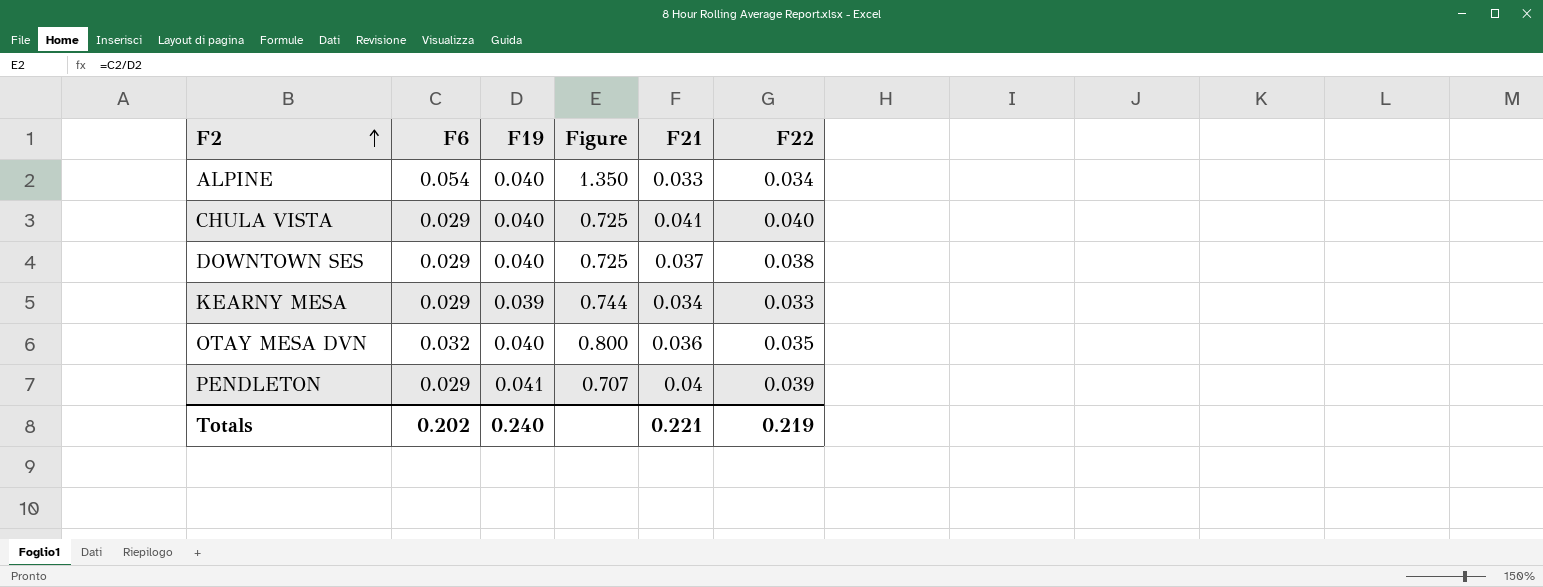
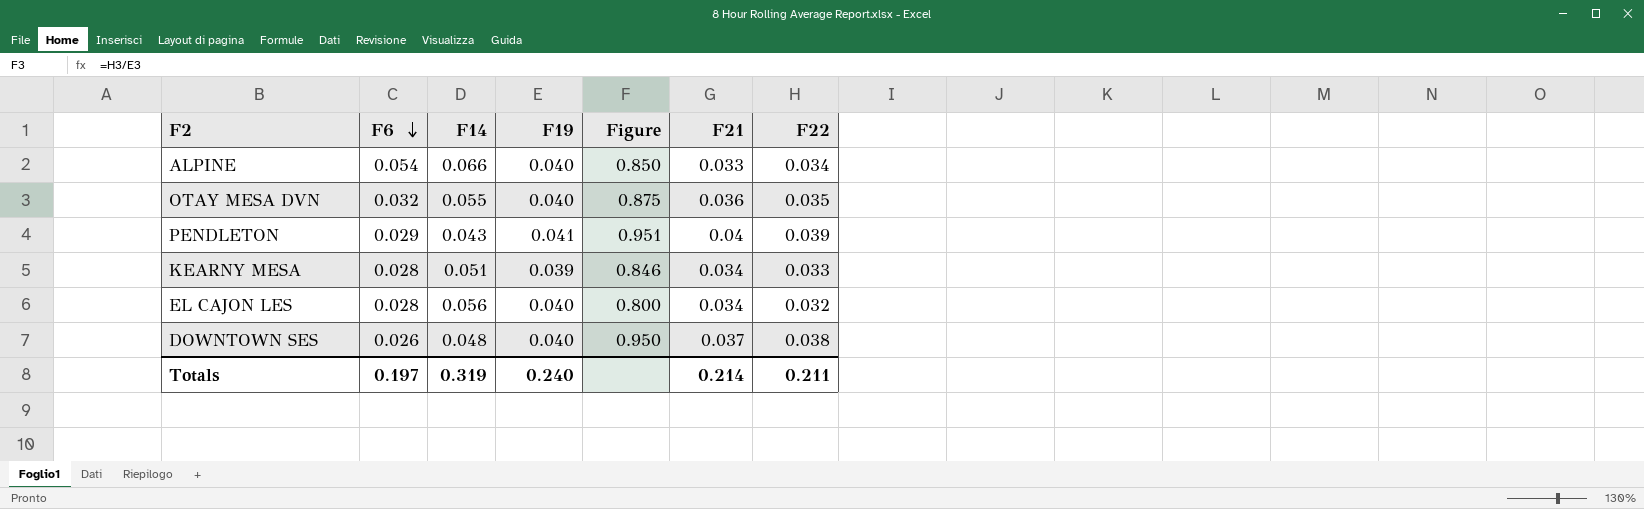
row order: F2 ascending -> F6 descending
column F14 | position: none -> 3
column Figure | formula: [F6] / [F19] -> [F22] / [F19]
row CHULA VISTA: 0.029 | 0.040 | 0.725 | 0.041 | 0.040 -> none
KEARNY MESA | F6: 0.029 -> 0.028
row EL CAJON LES: none -> 0.028 | 0.056 | 0.040 | 0.800 | 0.034 | 0.032
DOWNTOWN SES | F6: 0.029 -> 0.026
Totals | F6: 0.202 -> 0.197
Totals | F21: 0.221 -> 0.214
Totals | F22: 0.219 -> 0.211

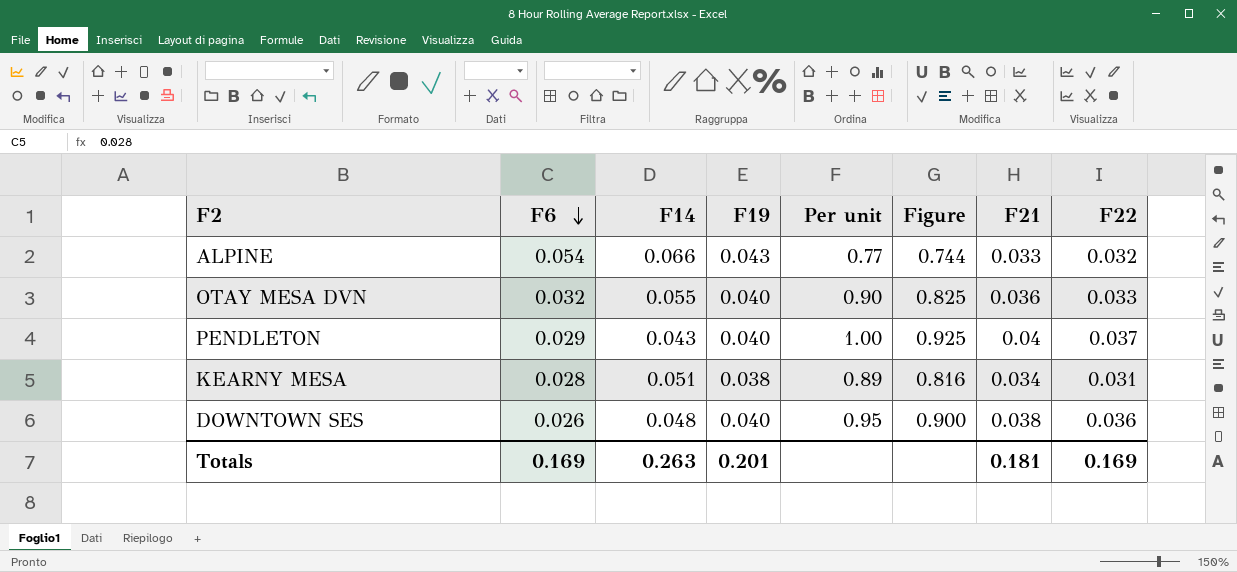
column Per unit | formula: none -> [F21] / [F19]
row EL CAJON LES: 0.028 | 0.056 | 0.040 | 0.800 | 0.034 | 0.032 -> none
ALPINE | F19: 0.040 -> 0.043
ALPINE | Figure: 0.850 -> 0.744
ALPINE | F22: 0.034 -> 0.032
OTAY MESA DVN | Figure: 0.875 -> 0.825
OTAY MESA DVN | F22: 0.035 -> 0.033
PENDLETON | F19: 0.041 -> 0.040
PENDLETON | Figure: 0.951 -> 0.925
PENDLETON | F22: 0.039 -> 0.037
KEARNY MESA | F19: 0.039 -> 0.038
KEARNY MESA | Figure: 0.846 -> 0.816
KEARNY MESA | F22: 0.033 -> 0.031
DOWNTOWN SES | Figure: 0.950 -> 0.900
DOWNTOWN SES | F21: 0.037 -> 0.038
DOWNTOWN SES | F22: 0.038 -> 0.036
Totals | F6: 0.197 -> 0.169
Totals | F14: 0.319 -> 0.263
Totals | F19: 0.240 -> 0.201
Totals | F21: 0.214 -> 0.181
Totals | F22: 0.211 -> 0.169

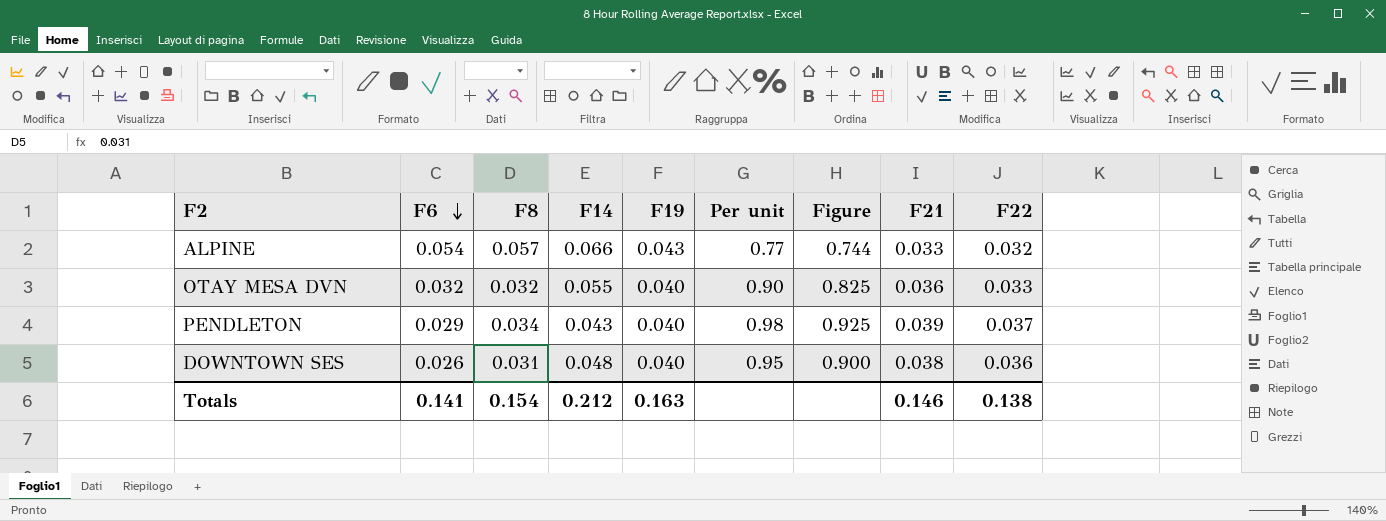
column F8 | position: none -> 3
row KEARNY MESA: 0.028 | 0.051 | 0.038 | 0.89 | 0.816 | 0.034 | 0.031 -> none
PENDLETON | Per unit: 1.00 -> 0.98
PENDLETON | F21: 0.04 -> 0.039
Totals | F6: 0.169 -> 0.141
Totals | F14: 0.263 -> 0.212
Totals | F19: 0.201 -> 0.163
Totals | F21: 0.181 -> 0.146
Totals | F22: 0.169 -> 0.138

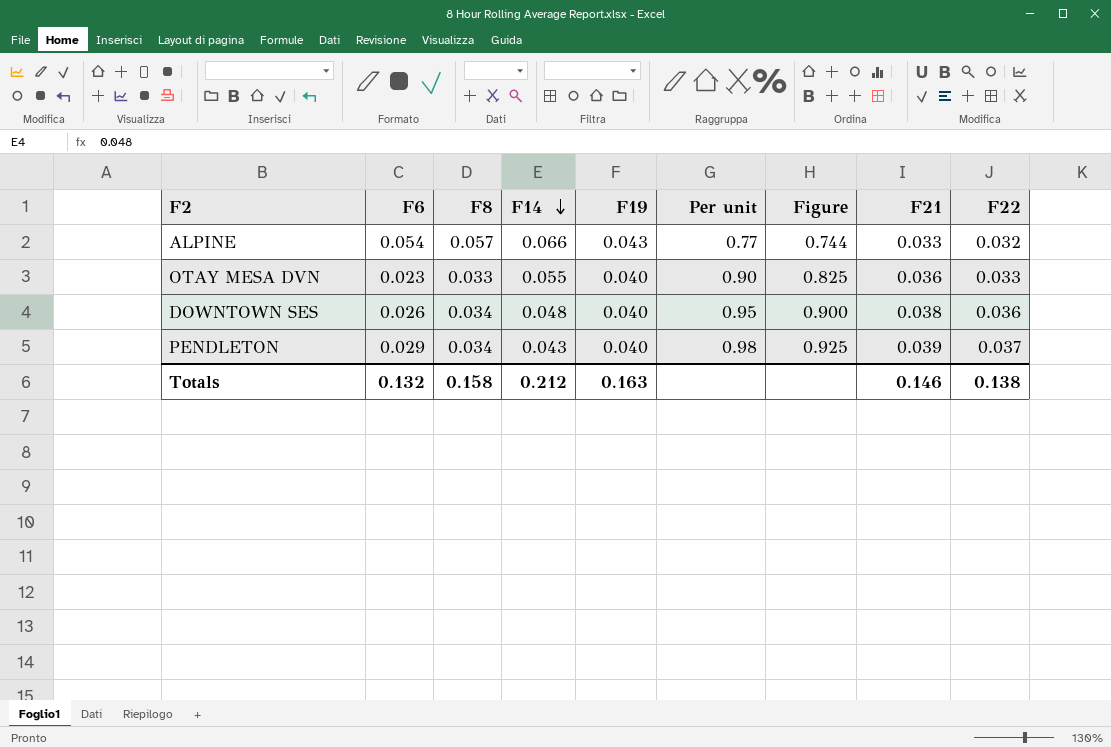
row order: F6 descending -> F14 descending
OTAY MESA DVN | F6: 0.032 -> 0.023
OTAY MESA DVN | F8: 0.032 -> 0.033
DOWNTOWN SES | F8: 0.031 -> 0.034
Totals | F6: 0.141 -> 0.132
Totals | F8: 0.154 -> 0.158

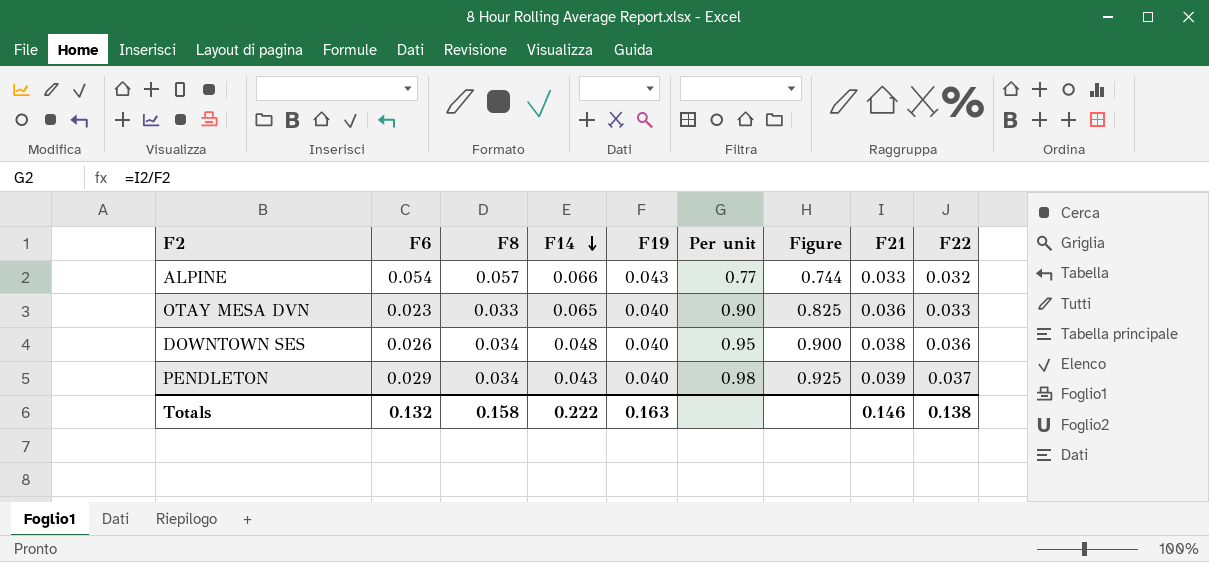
OTAY MESA DVN | F14: 0.055 -> 0.065
Totals | F14: 0.212 -> 0.222

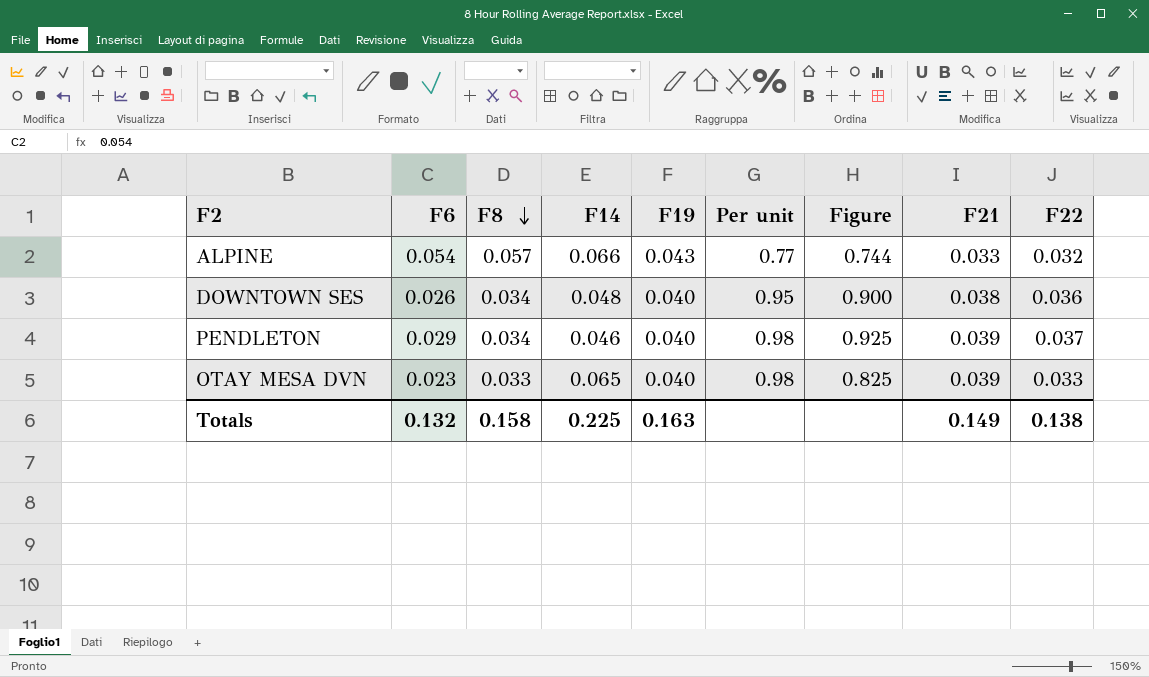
row order: F14 descending -> F8 descending
PENDLETON | F14: 0.043 -> 0.046
OTAY MESA DVN | Per unit: 0.90 -> 0.98
OTAY MESA DVN | F21: 0.036 -> 0.039
Totals | F14: 0.222 -> 0.225
Totals | F21: 0.146 -> 0.149

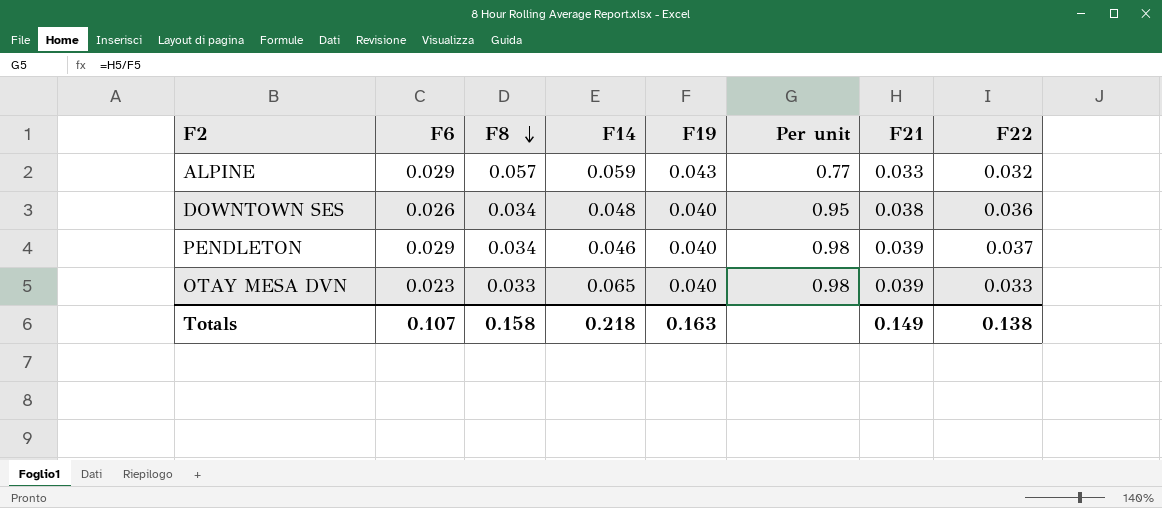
column Figure | formula: [F22] / [F19] -> none
ALPINE | F6: 0.054 -> 0.029
ALPINE | F14: 0.066 -> 0.059
Totals | F6: 0.132 -> 0.107
Totals | F14: 0.225 -> 0.218

